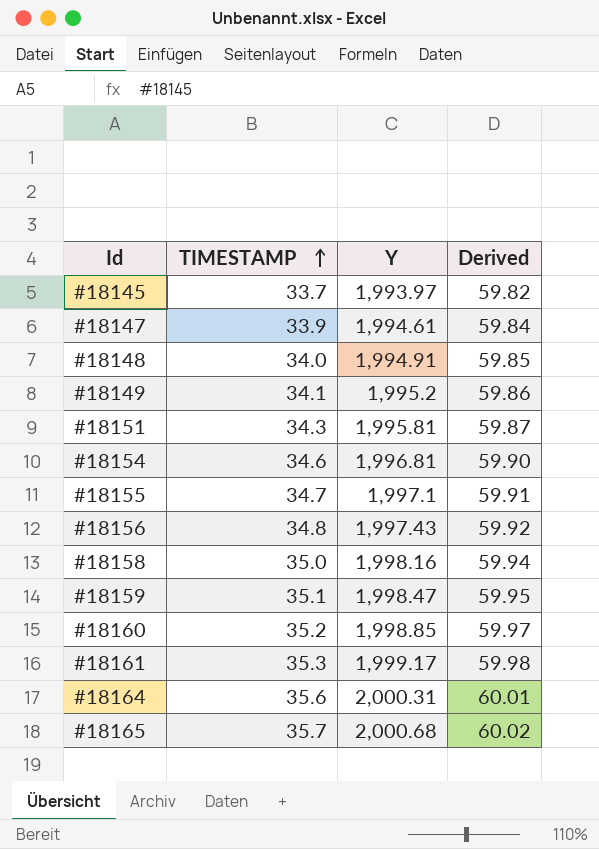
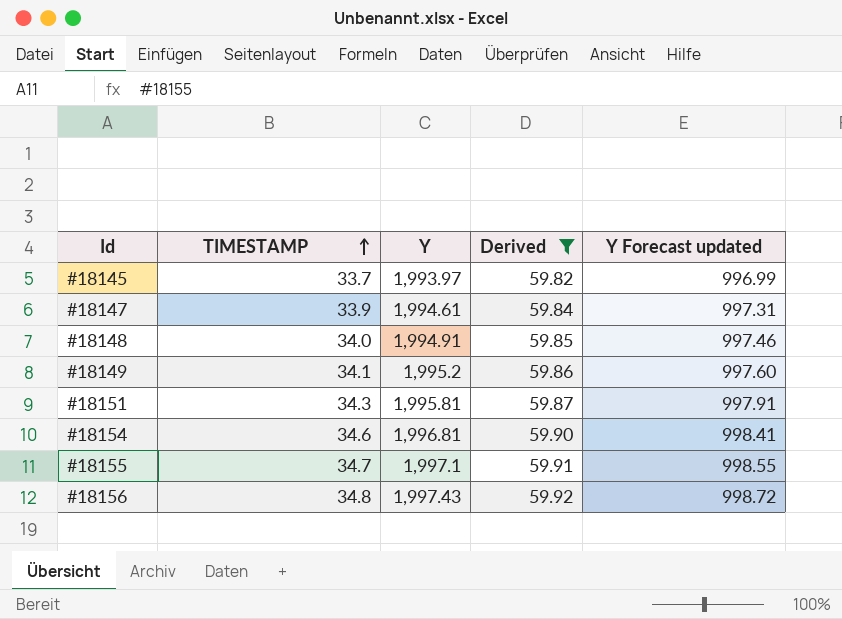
filter: none -> Derived <= 59.92
column Y Forecast updated | formula: none -> [Y] * 0.5

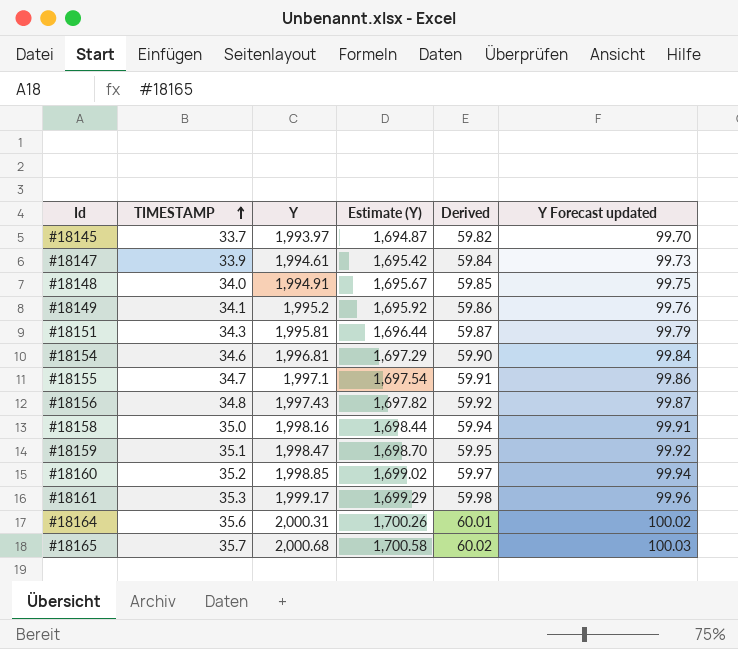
filter: Derived <= 59.92 -> none
column Estimate (Y) | formula: none -> [Y] * 0.85
column Y Forecast updated | formula: [Y] * 0.5 -> [Y] * 0.05

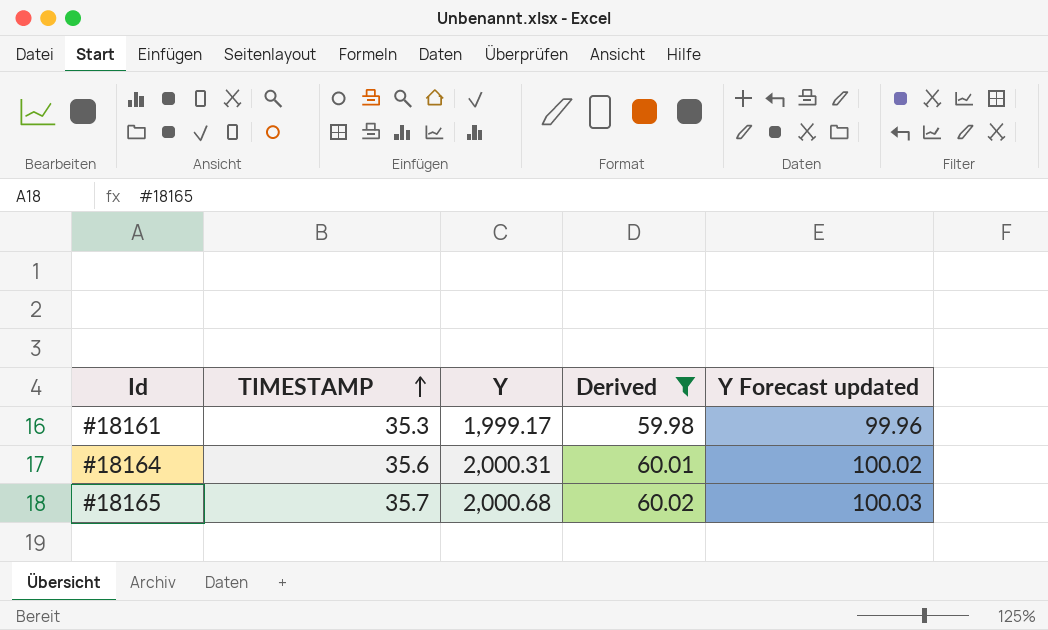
filter: none -> Derived >= 59.98
column Estimate (Y) | formula: [Y] * 0.85 -> none

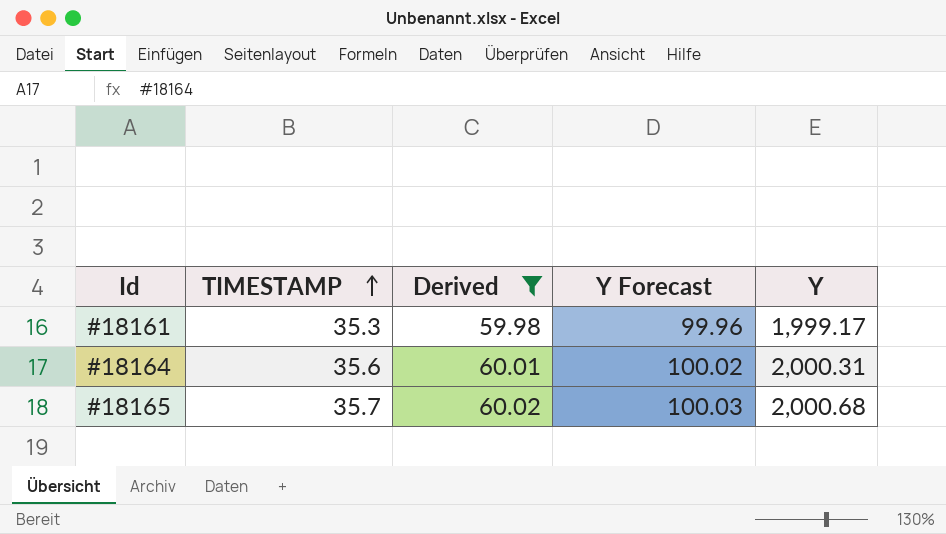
column name: Y Forecast updated -> Y Forecast
column Y | position: 3 -> 5

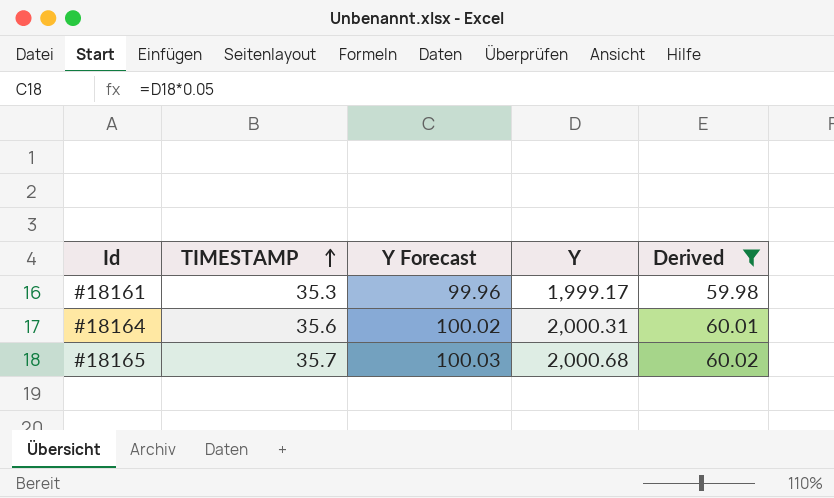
column Derived | position: 3 -> 5

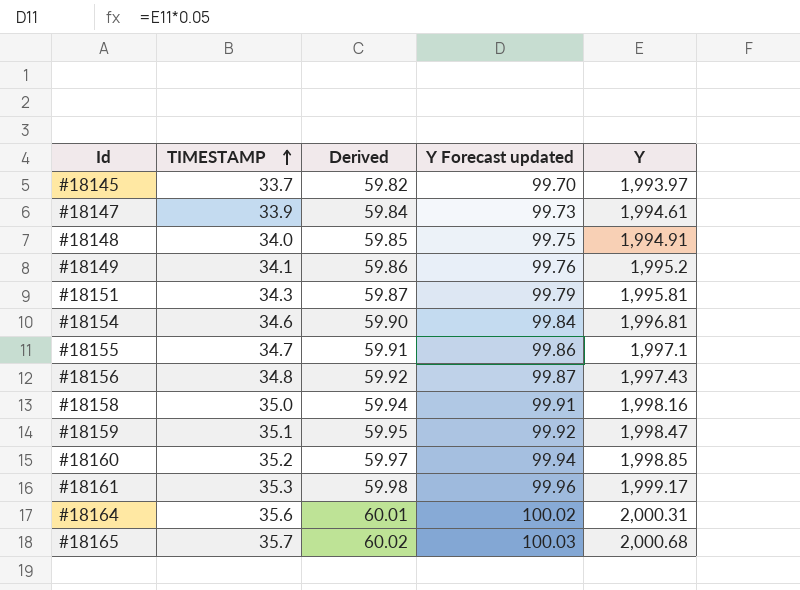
filter: Derived >= 59.98 -> none
column Derived | position: 5 -> 3
column name: Y Forecast -> Y Forecast updated

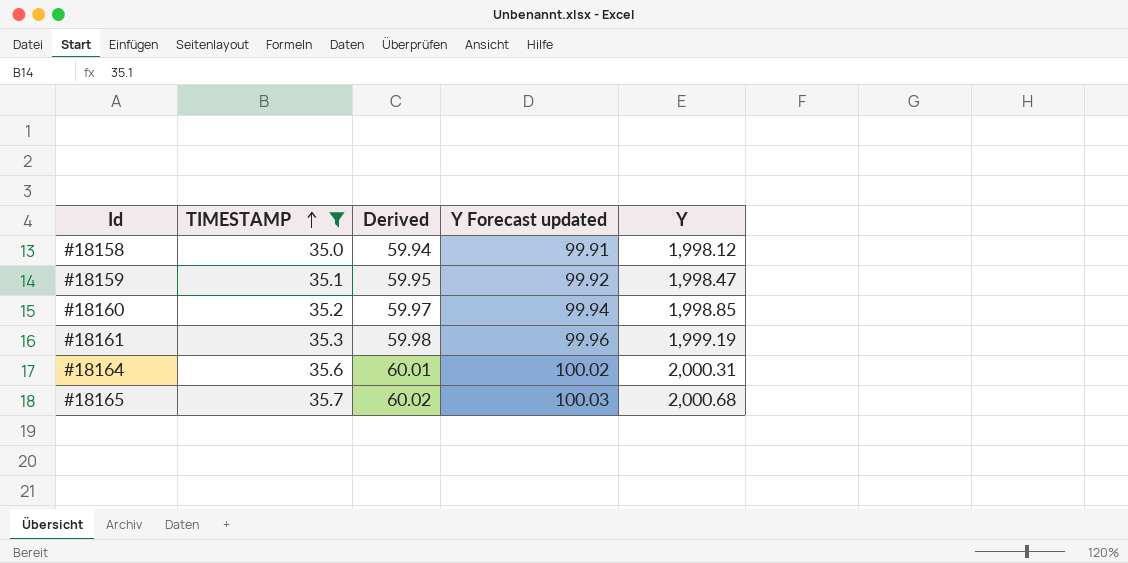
filter: none -> TIMESTAMP >= 35.0
#18158 | Y: 1,998.16 -> 1,998.12
#18161 | Y: 1,999.17 -> 1,999.19

